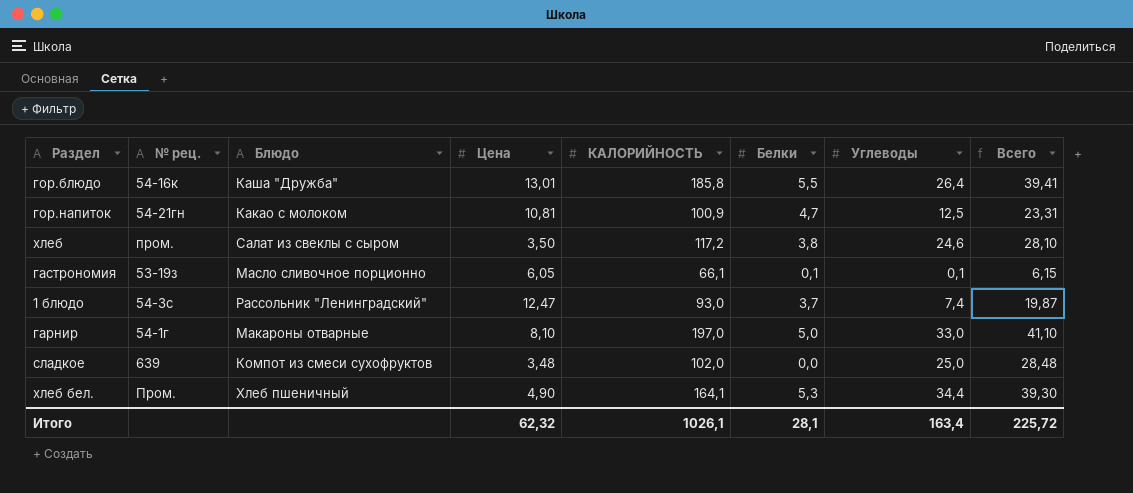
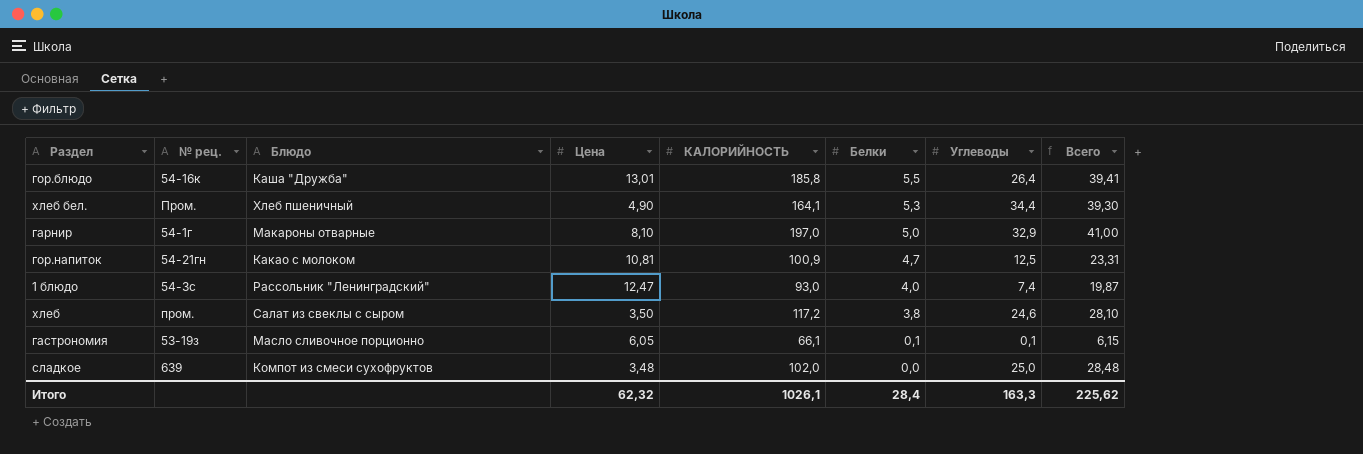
row order: none -> Белки descending
гарнир | Углеводы: 33,0 -> 32,9
гарнир | Всего: 41,10 -> 41,00
1 блюдо | Белки: 3,7 -> 4,0
Итого | Белки: 28,1 -> 28,4
Итого | Углеводы: 163,4 -> 163,3
Итого | Всего: 225,72 -> 225,62

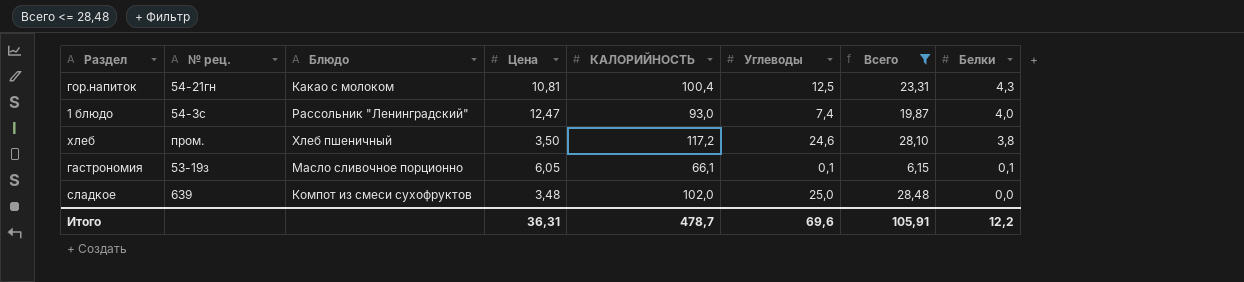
filter: none -> Всего <= 28,48
column Белки | position: 6 -> 8
гор.напиток | КАЛОРИЙНОСТЬ: 100,9 -> 100,4
гор.напиток | Белки: 4,7 -> 4,3
хлеб | Блюдо: Салат из свеклы с сыром -> Хлеб пшеничный
Итого | Цена: 62,32 -> 36,31
Итого | КАЛОРИЙНОСТЬ: 1026,1 -> 478,7
Итого | Углеводы: 163,3 -> 69,6
Итого | Всего: 225,62 -> 105,91
Итого | Белки: 28,4 -> 12,2

